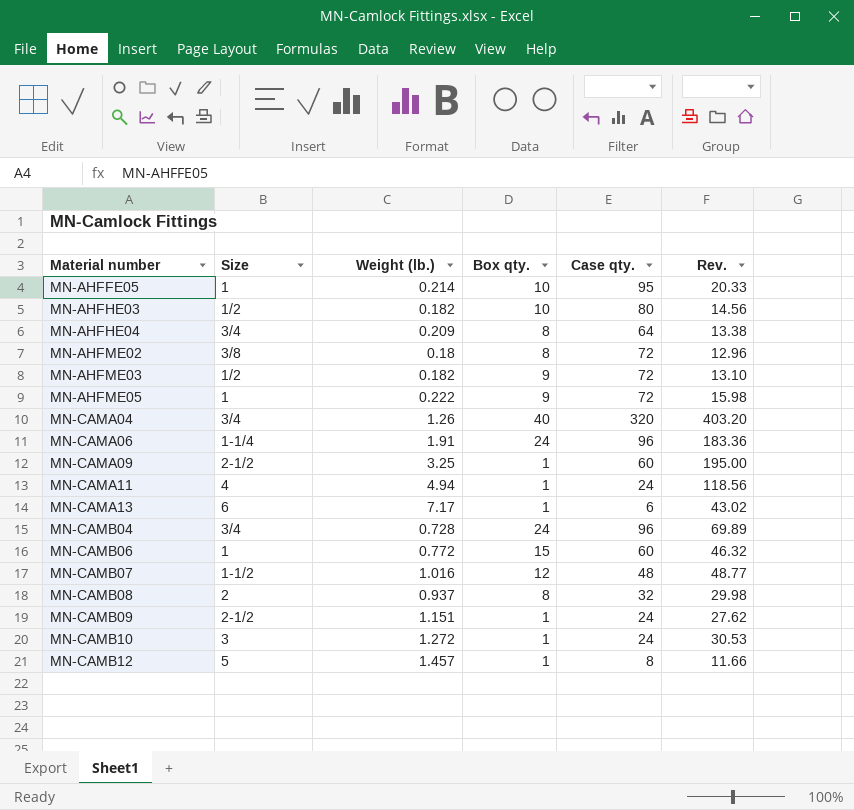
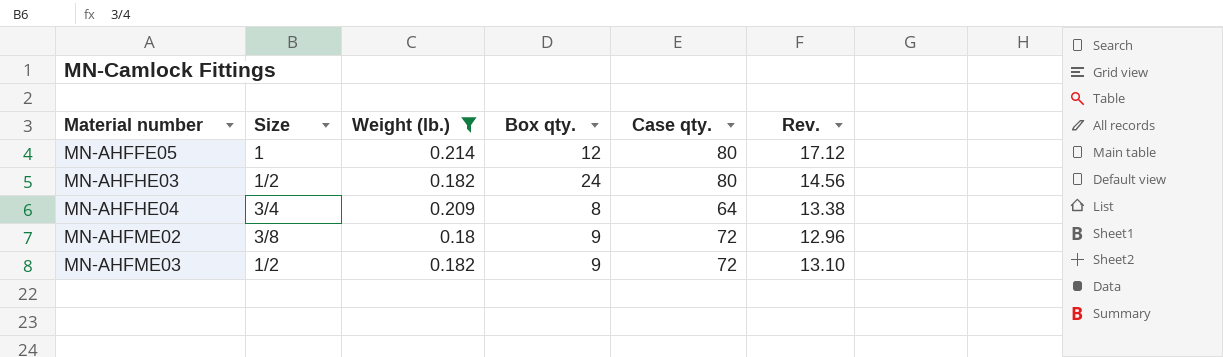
filter: none -> Weight (lb.) <= 0.214
MN-AHFFE05 | Box qty.: 10 -> 12
MN-AHFFE05 | Case qty.: 95 -> 80
MN-AHFFE05 | Rev.: 20.33 -> 17.12
MN-AHFHE03 | Box qty.: 10 -> 24
MN-AHFME02 | Box qty.: 8 -> 9

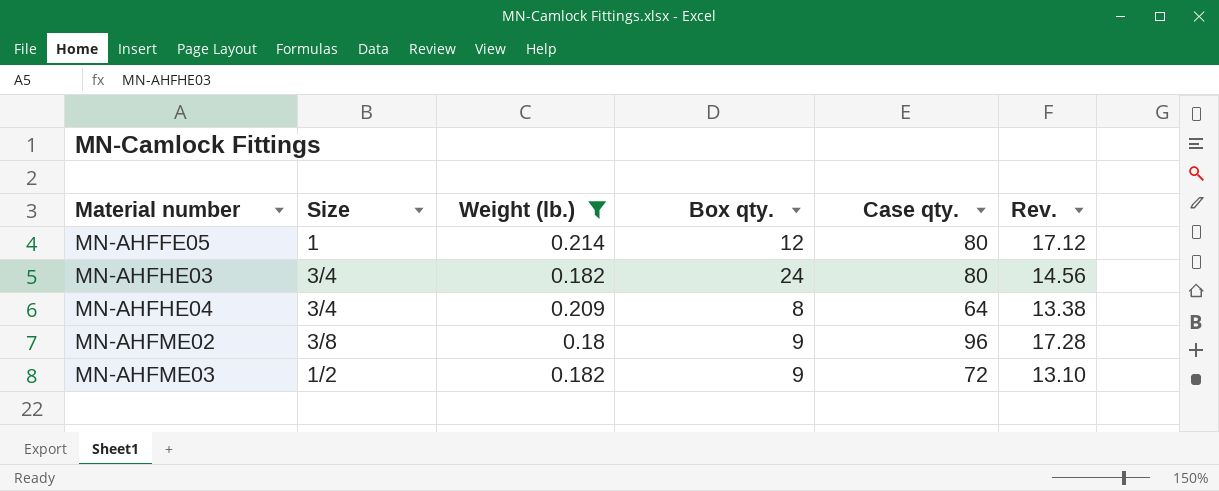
MN-AHFHE03 | Size: 1/2 -> 3/4
MN-AHFME02 | Case qty.: 72 -> 96
MN-AHFME02 | Rev.: 12.96 -> 17.28

